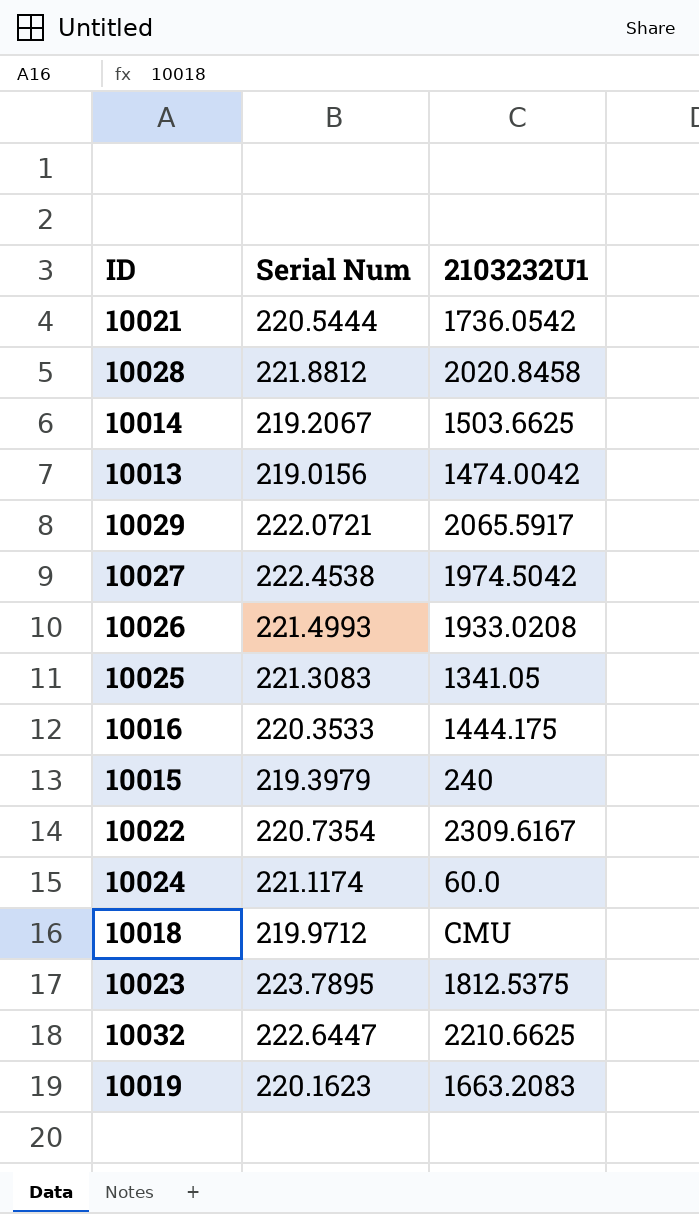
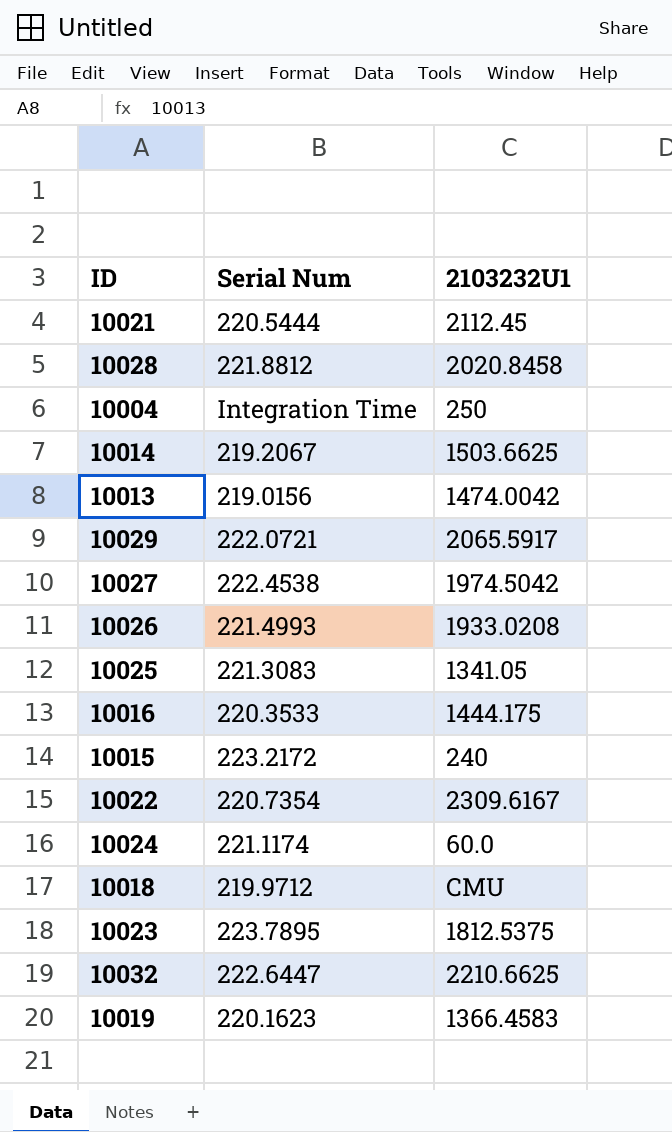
10021 | 2103232U1: 1736.0542 -> 2112.45
row 10004: none -> Integration Time | 250
10015 | Serial Num: 219.3979 -> 223.2172
10019 | 2103232U1: 1663.2083 -> 1366.4583

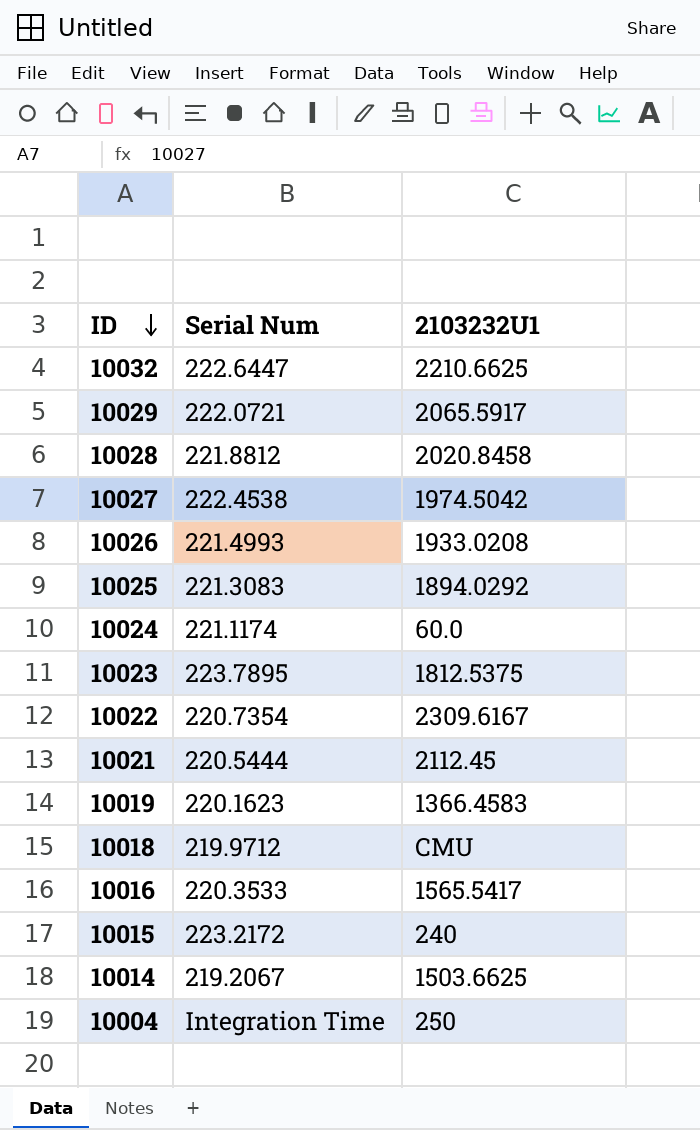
row order: none -> ID descending
row 10013: 219.0156 | 1474.0042 -> none
10025 | 2103232U1: 1341.05 -> 1894.0292
10016 | 2103232U1: 1444.175 -> 1565.5417

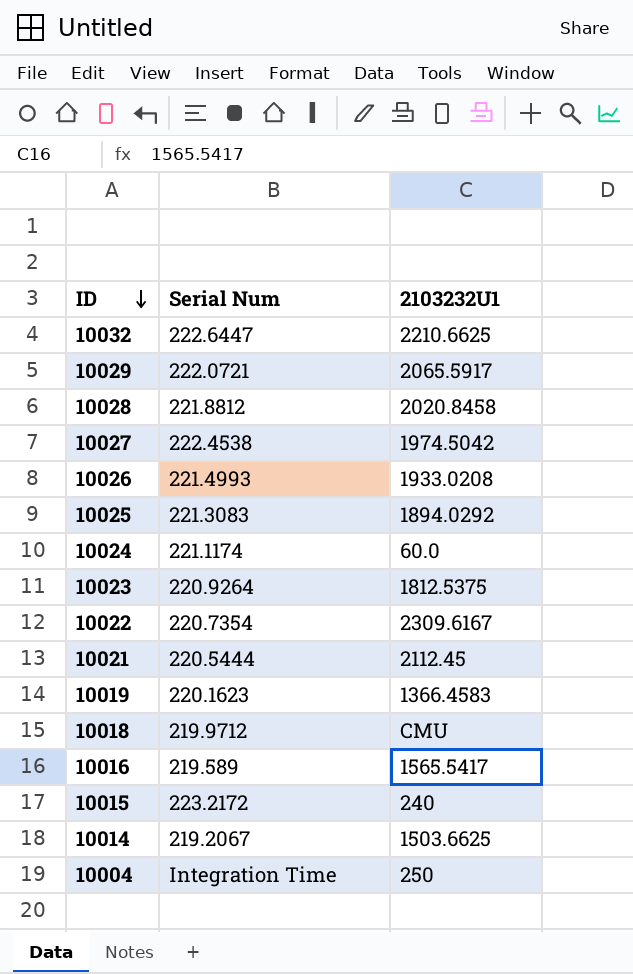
10023 | Serial Num: 223.7895 -> 220.9264
10016 | Serial Num: 220.3533 -> 219.589

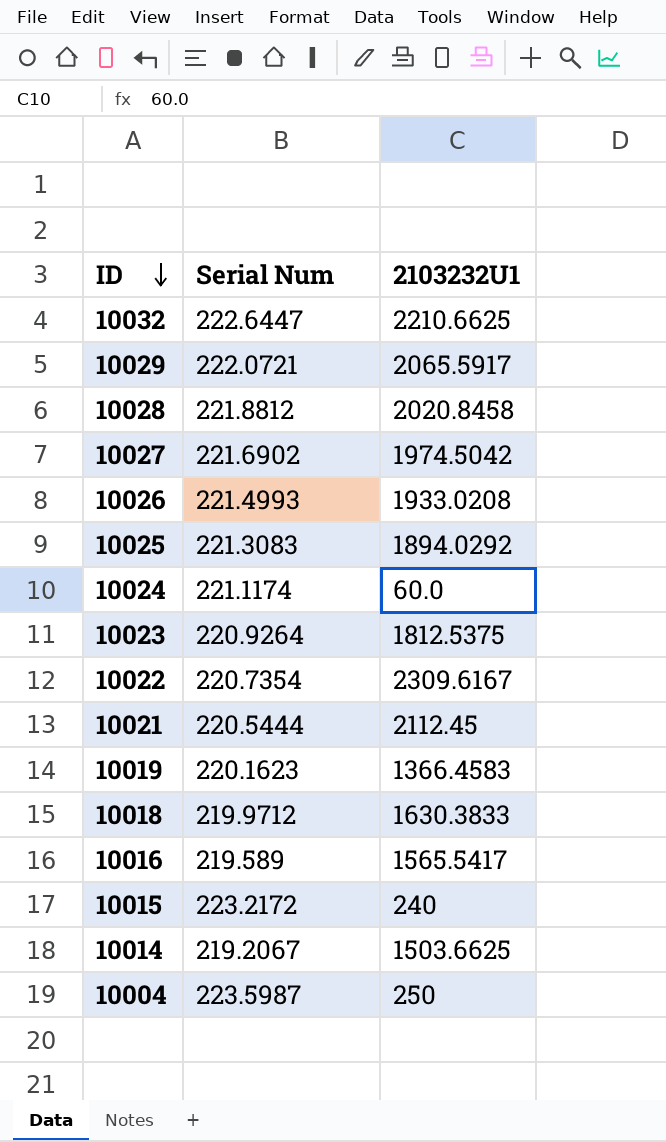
10027 | Serial Num: 222.4538 -> 221.6902
10018 | 2103232U1: CMU -> 1630.3833
10004 | Serial Num: Integration Time -> 223.5987

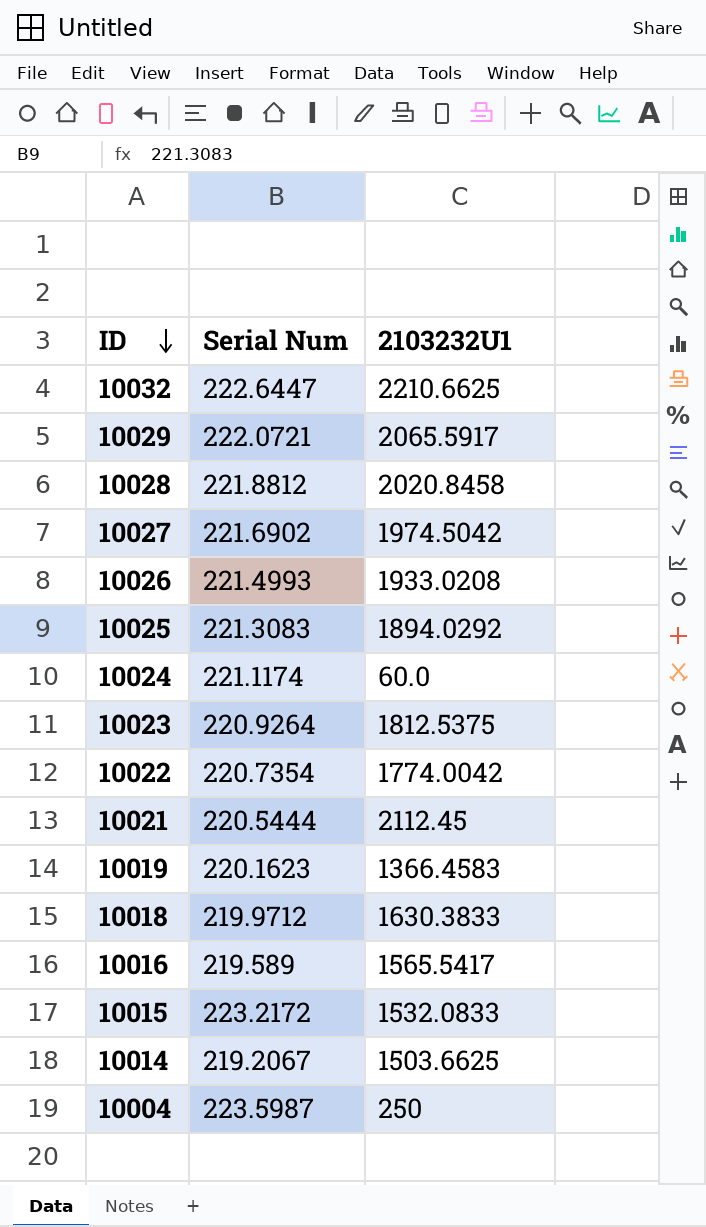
10022 | 2103232U1: 2309.6167 -> 1774.0042
10015 | 2103232U1: 240 -> 1532.0833

